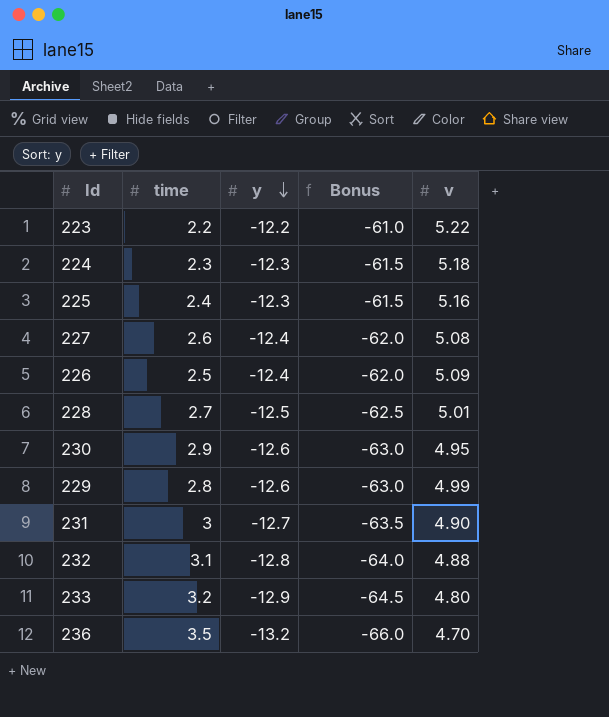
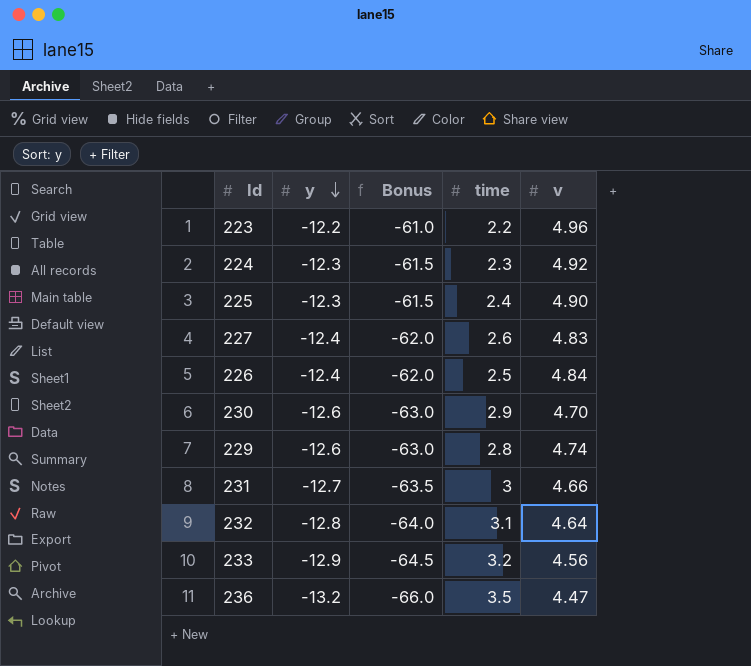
column time | position: 2 -> 4
row 228: 2.7 | -12.5 | -62.5 | 5.01 -> none
223 | v: 5.22 -> 4.96
224 | v: 5.18 -> 4.92
225 | v: 5.16 -> 4.90
227 | v: 5.08 -> 4.83
226 | v: 5.09 -> 4.84
230 | v: 4.95 -> 4.70
229 | v: 4.99 -> 4.74
231 | v: 4.90 -> 4.66
232 | v: 4.88 -> 4.64
233 | v: 4.80 -> 4.56
236 | v: 4.70 -> 4.47

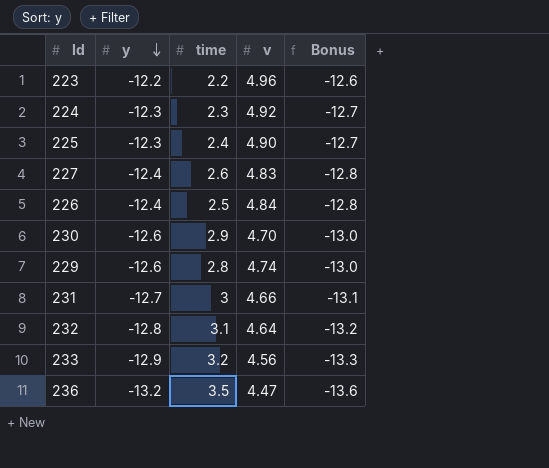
column Bonus | formula: [y] * 5 -> [y] * 1.03
column Bonus | position: 3 -> 5

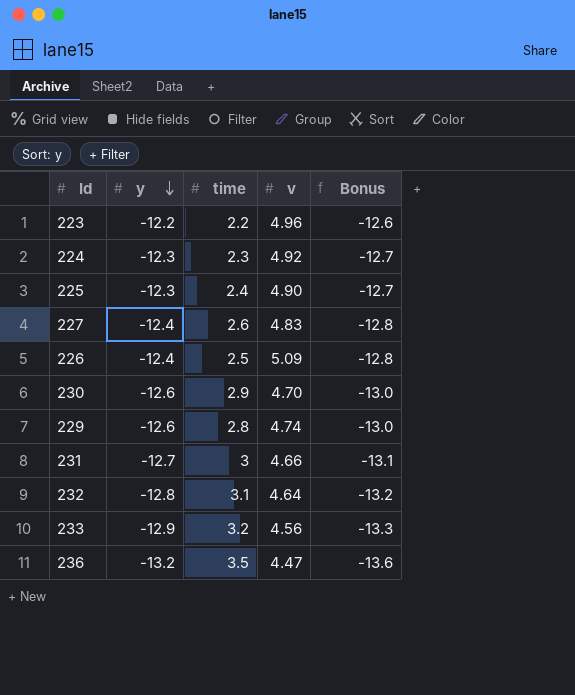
226 | v: 4.84 -> 5.09

